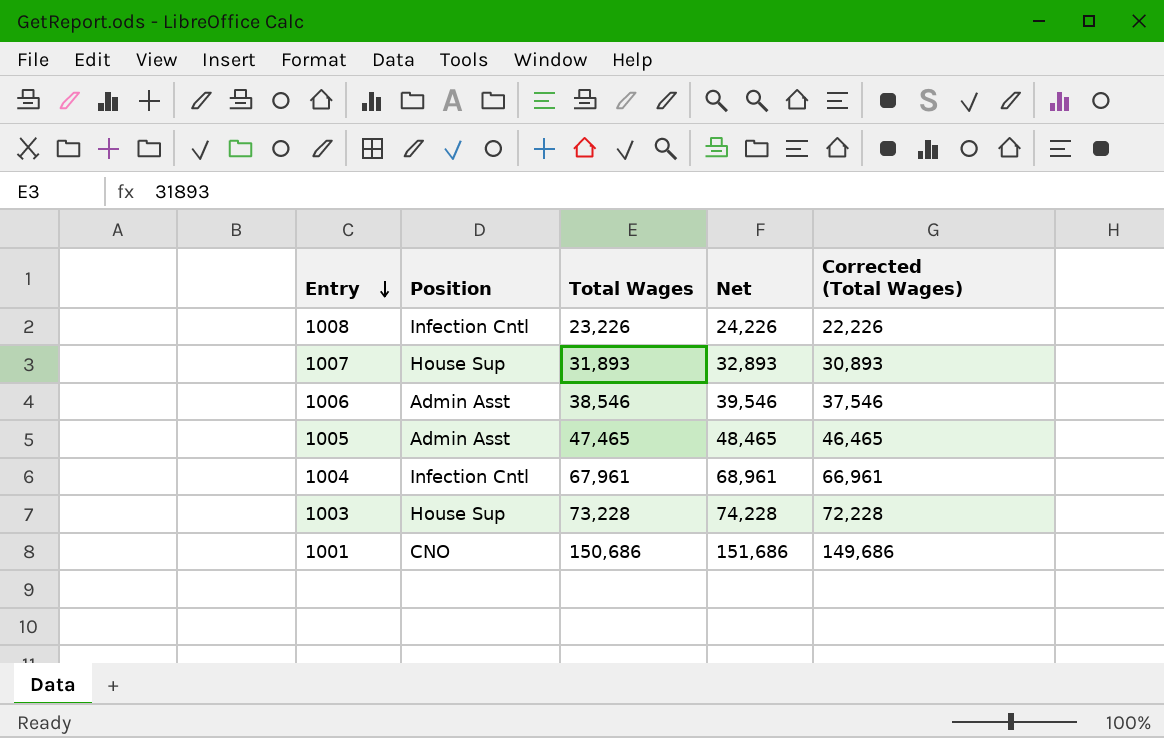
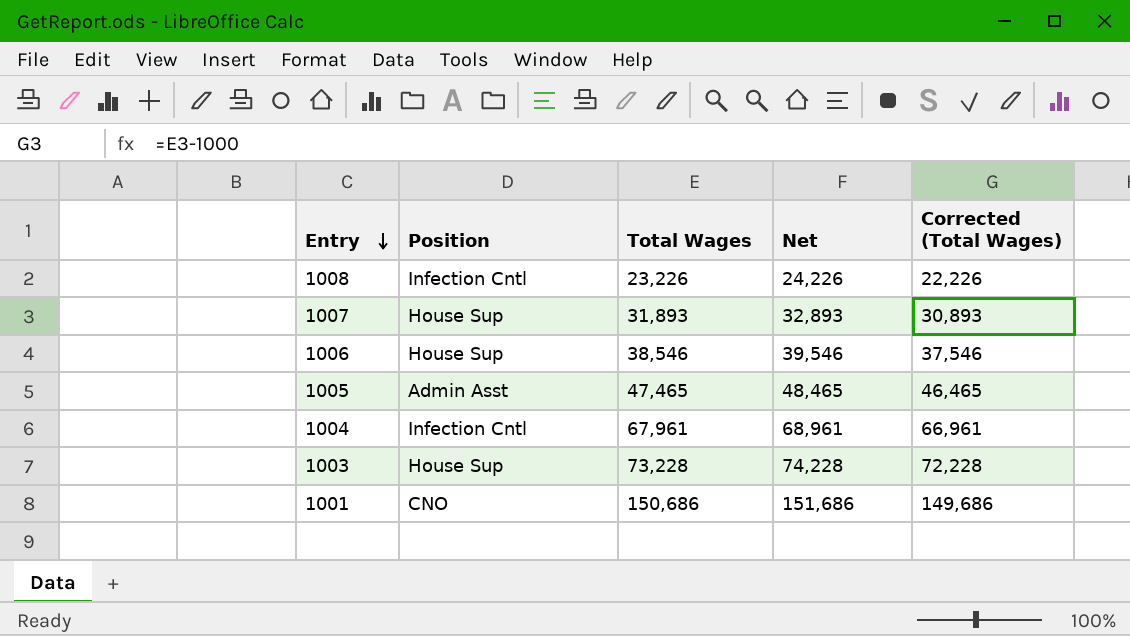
1006 | Position: Admin Asst -> House Sup

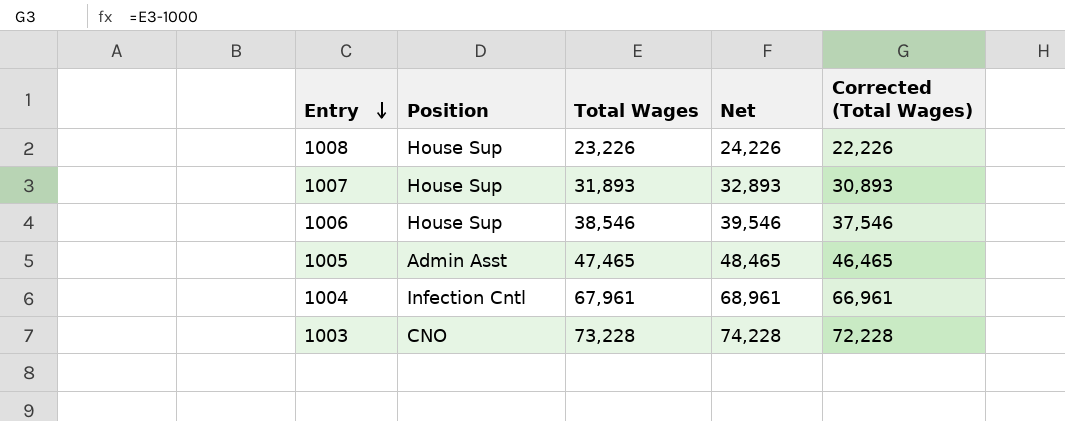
row 1001: CNO | 150,686 | 151,686 | 149,686 -> none
1008 | Position: Infection Cntl -> House Sup
1003 | Position: House Sup -> CNO

